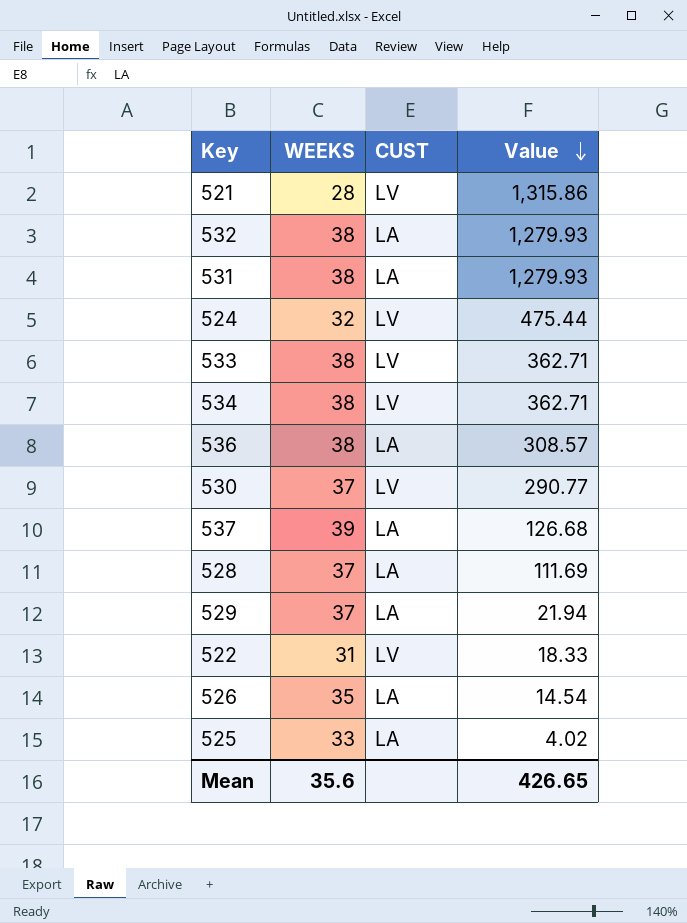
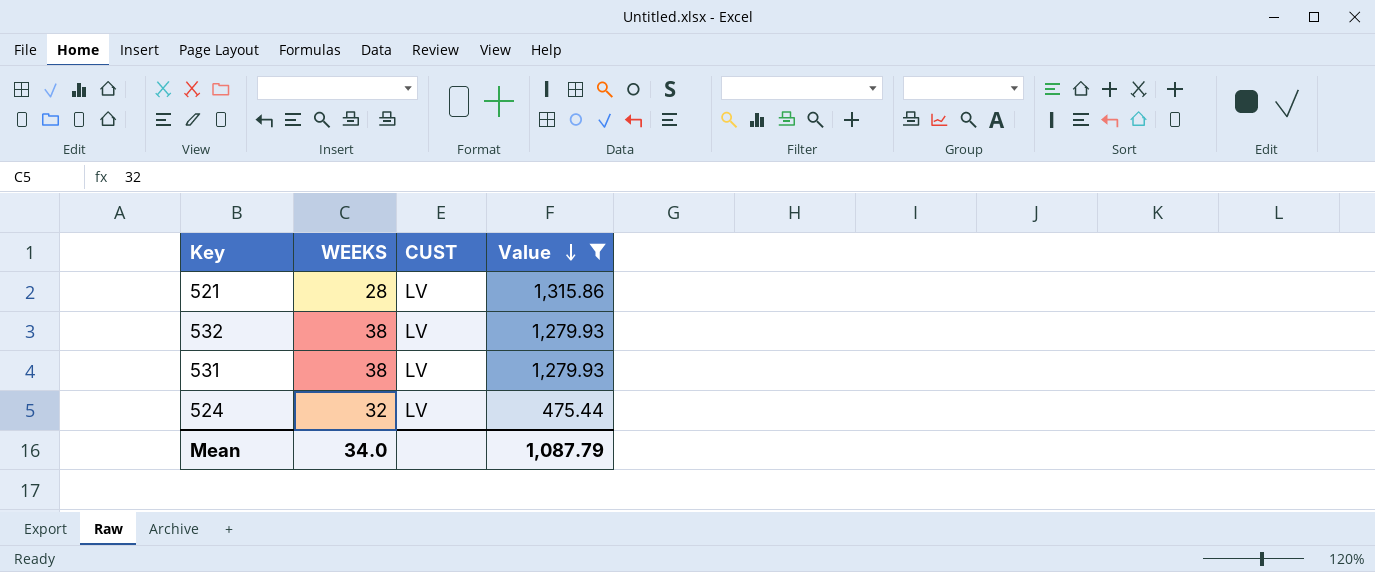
filter: none -> Value >= 475.44
532 | CUST: LA -> LV
531 | CUST: LA -> LV
Mean | WEEKS: 35.6 -> 34.0
Mean | Value: 426.65 -> 1,087.79

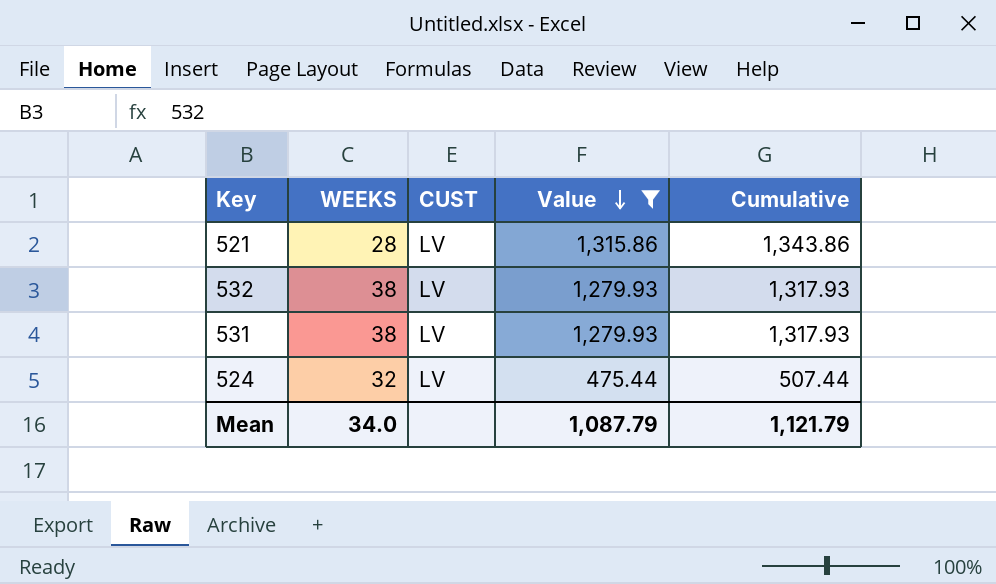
column Cumulative | formula: none -> [WEEKS] + [Value]

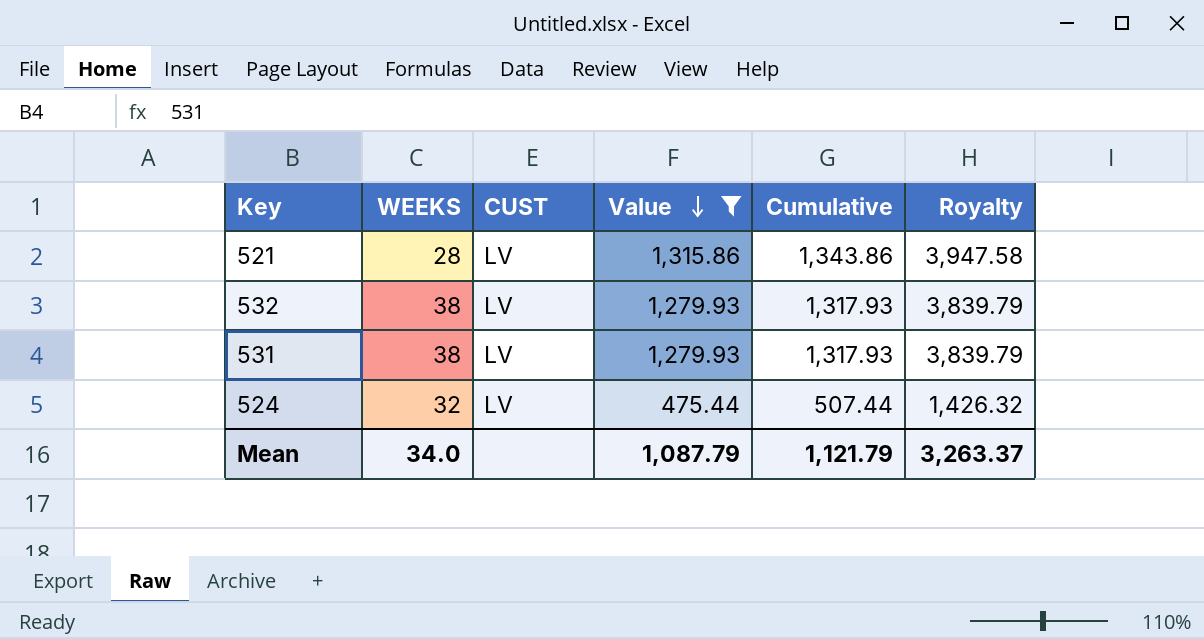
column Royalty | formula: none -> [Value] * 3

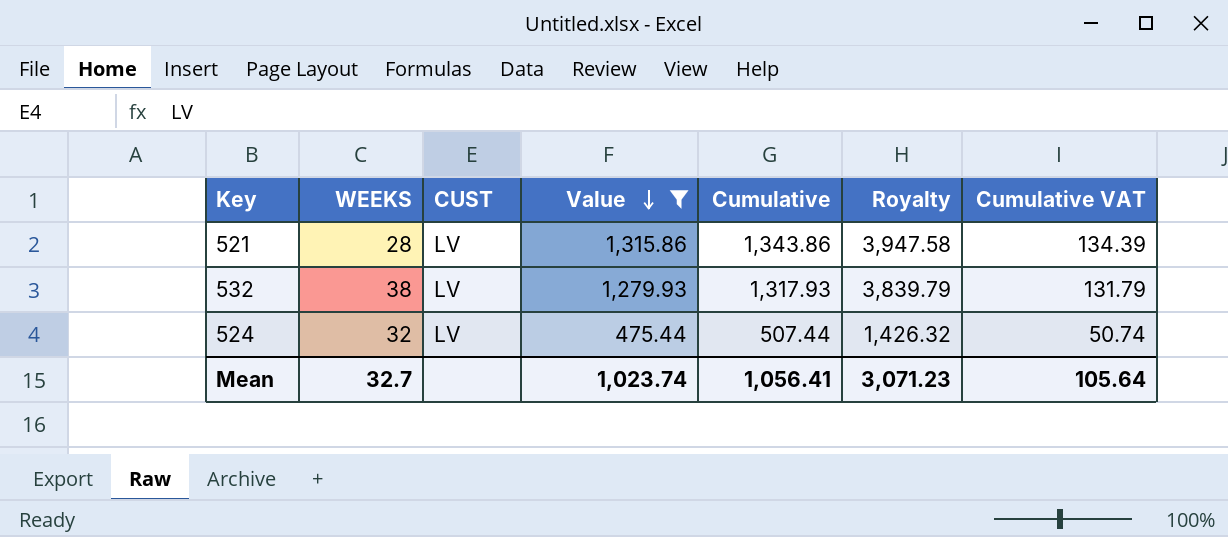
column Cumulative VAT | formula: none -> [Cumulative] * 0.1
row 531: 38 | LV | 1,279.93 | 1,317.93 | 3,839.79 -> none
Mean | WEEKS: 34.0 -> 32.7
Mean | Value: 1,087.79 -> 1,023.74
Mean | Cumulative: 1,121.79 -> 1,056.41
Mean | Royalty: 3,263.37 -> 3,071.23

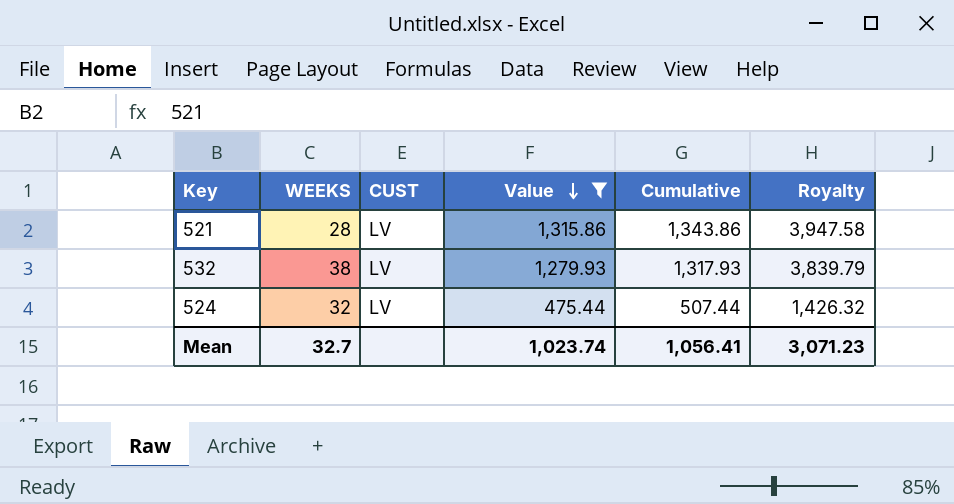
column Cumulative VAT | formula: [Cumulative] * 0.1 -> none

